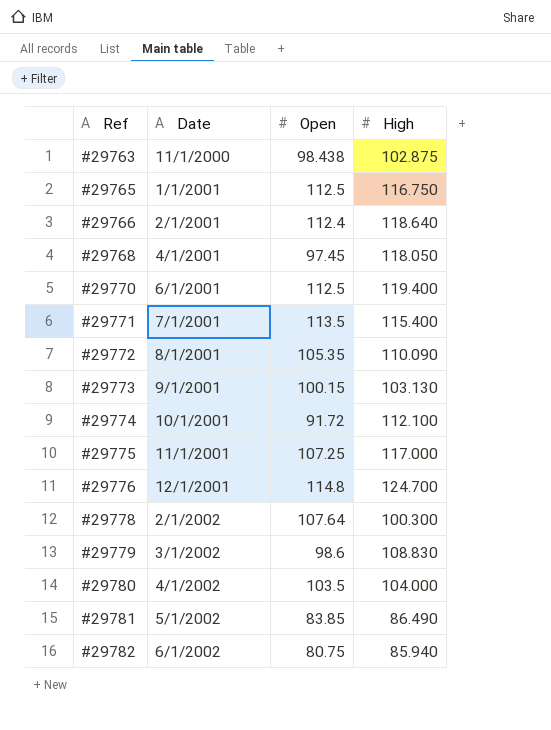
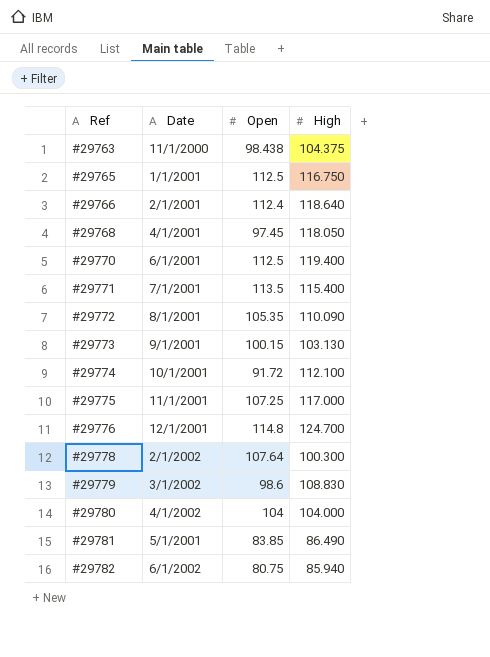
#29763 | High: 102.875 -> 104.375
#29780 | Open: 103.5 -> 104
#29781 | Date: 5/1/2002 -> 5/1/2001

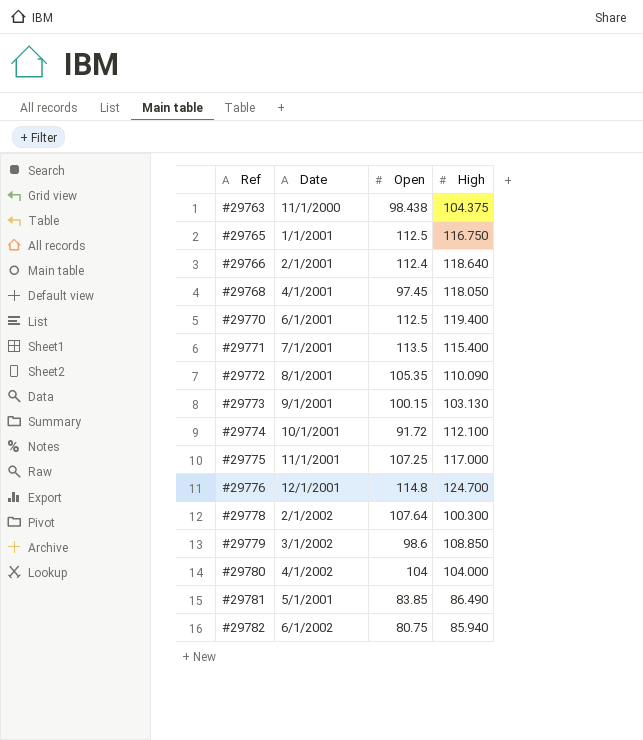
#29779 | High: 108.830 -> 108.850

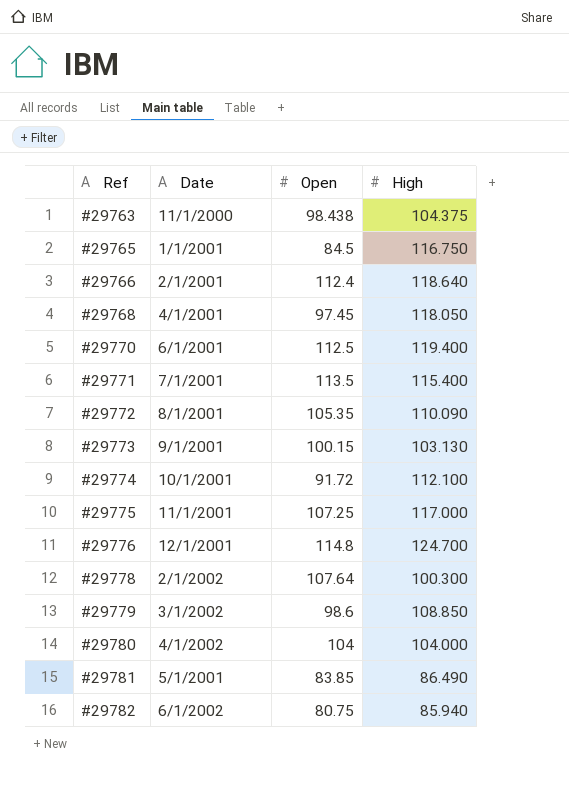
#29765 | Open: 112.5 -> 84.5

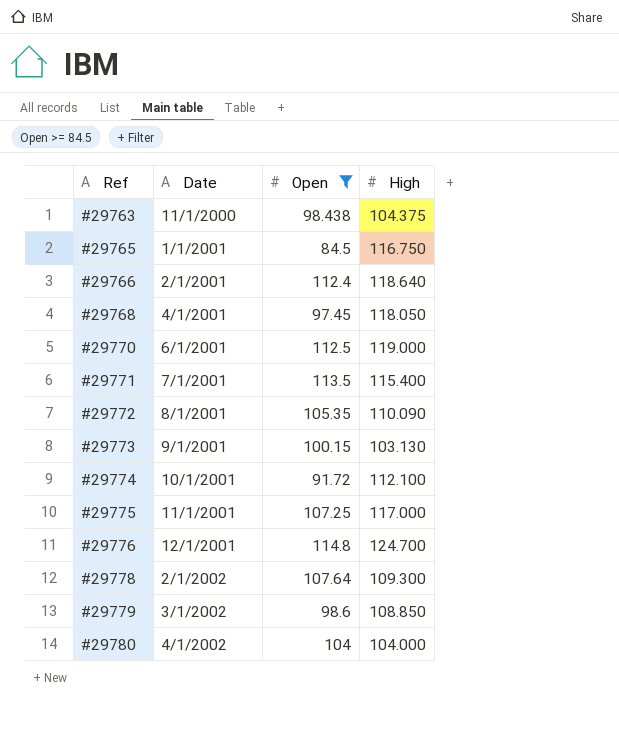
filter: none -> Open >= 84.5
#29770 | High: 119.400 -> 119.000
#29778 | High: 100.300 -> 109.300

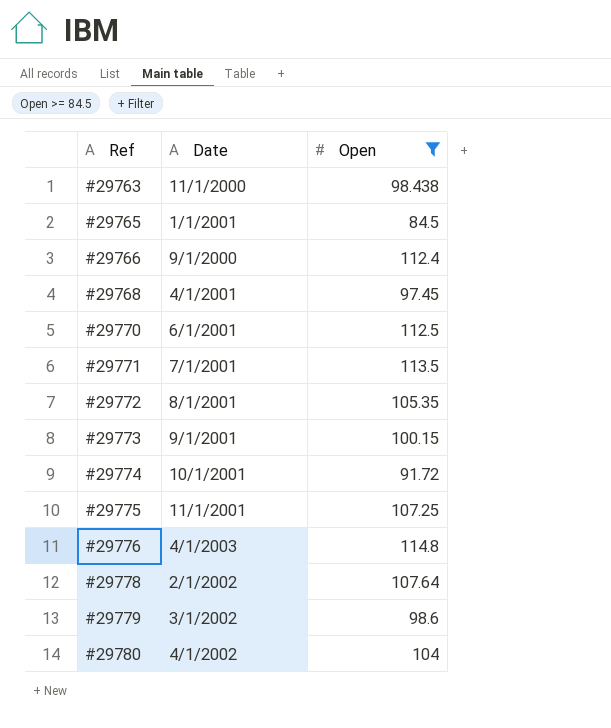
column High | position: 4 -> none
#29766 | Date: 2/1/2001 -> 9/1/2000
#29776 | Date: 12/1/2001 -> 4/1/2003

